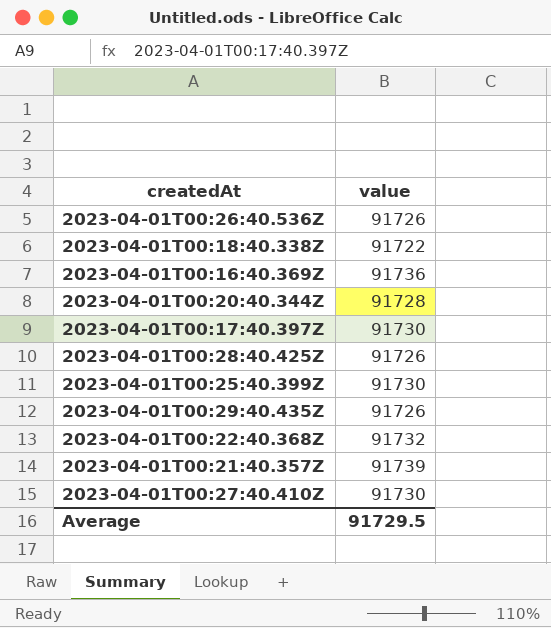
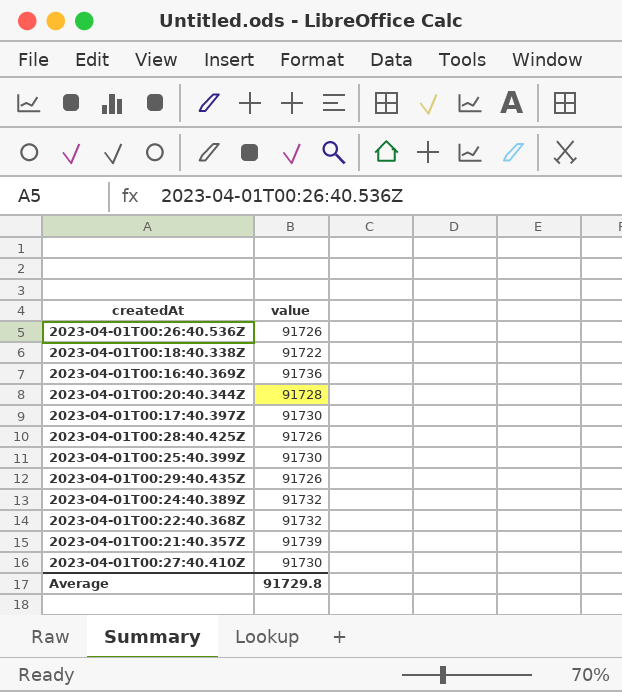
row 2023-04-01T00:24:40.389Z: none -> 91732
Average | value: 91729.5 -> 91729.8

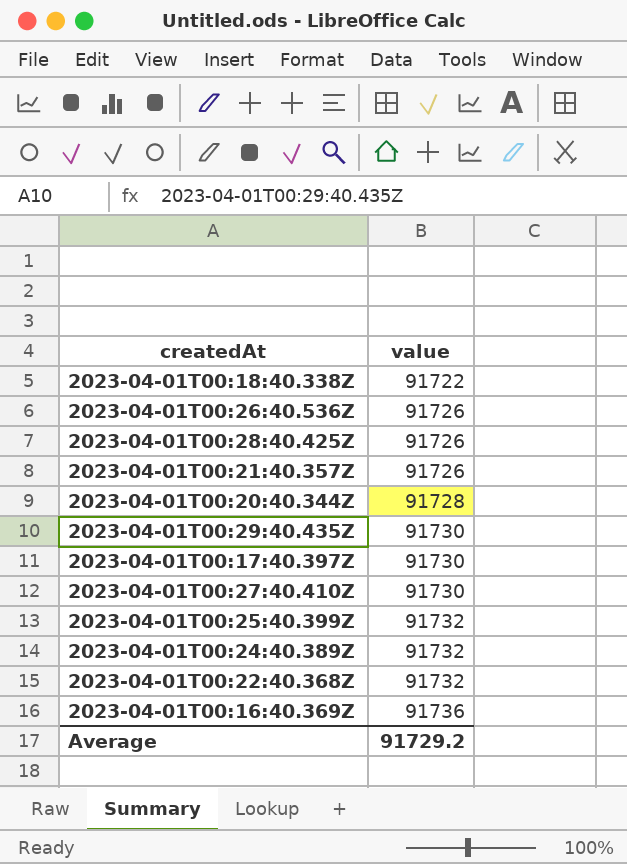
row order: none -> value ascending
2023-04-01T00:21:40.357Z | value: 91739 -> 91726
2023-04-01T00:29:40.435Z | value: 91726 -> 91730
2023-04-01T00:25:40.399Z | value: 91730 -> 91732
Average | value: 91729.8 -> 91729.2

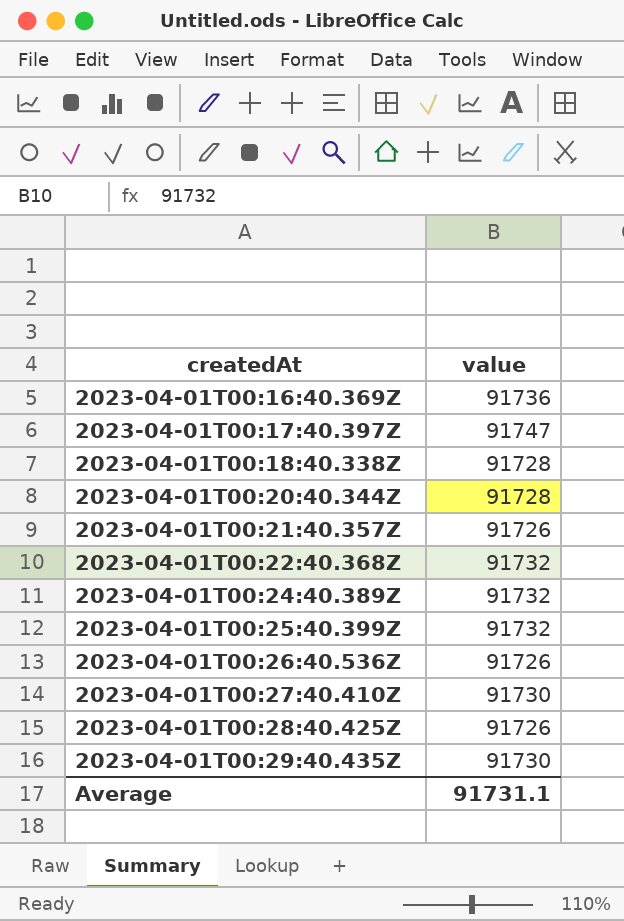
row order: value ascending -> createdAt ascending
2023-04-01T00:17:40.397Z | value: 91730 -> 91747
2023-04-01T00:18:40.338Z | value: 91722 -> 91728
Average | value: 91729.2 -> 91731.1

